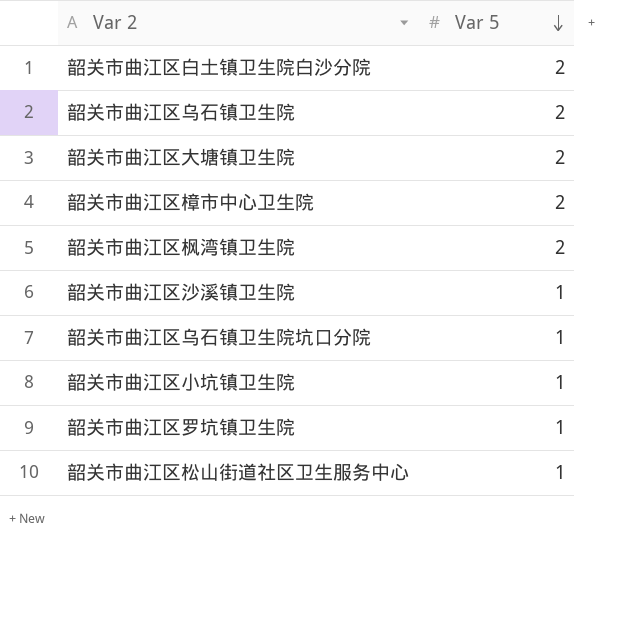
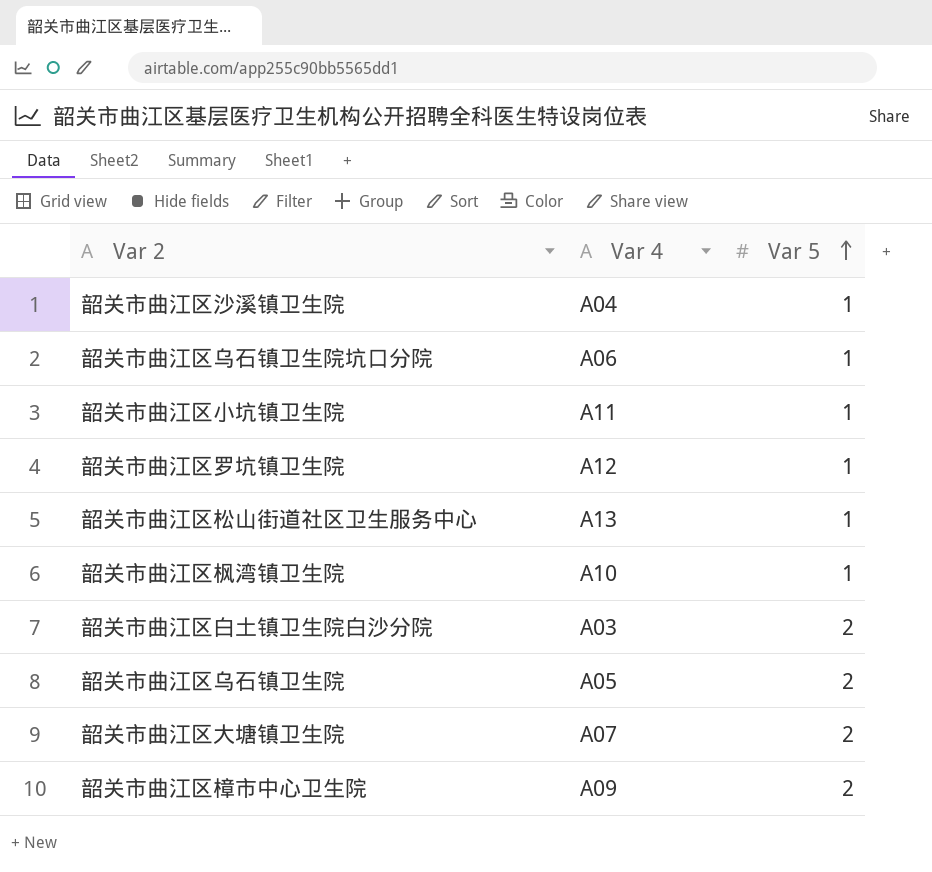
row order: Var 5 descending -> Var 5 ascending
column Var 4 | position: none -> 2
韶关市曲江区枫湾镇卫生院 | Var 5: 2 -> 1

